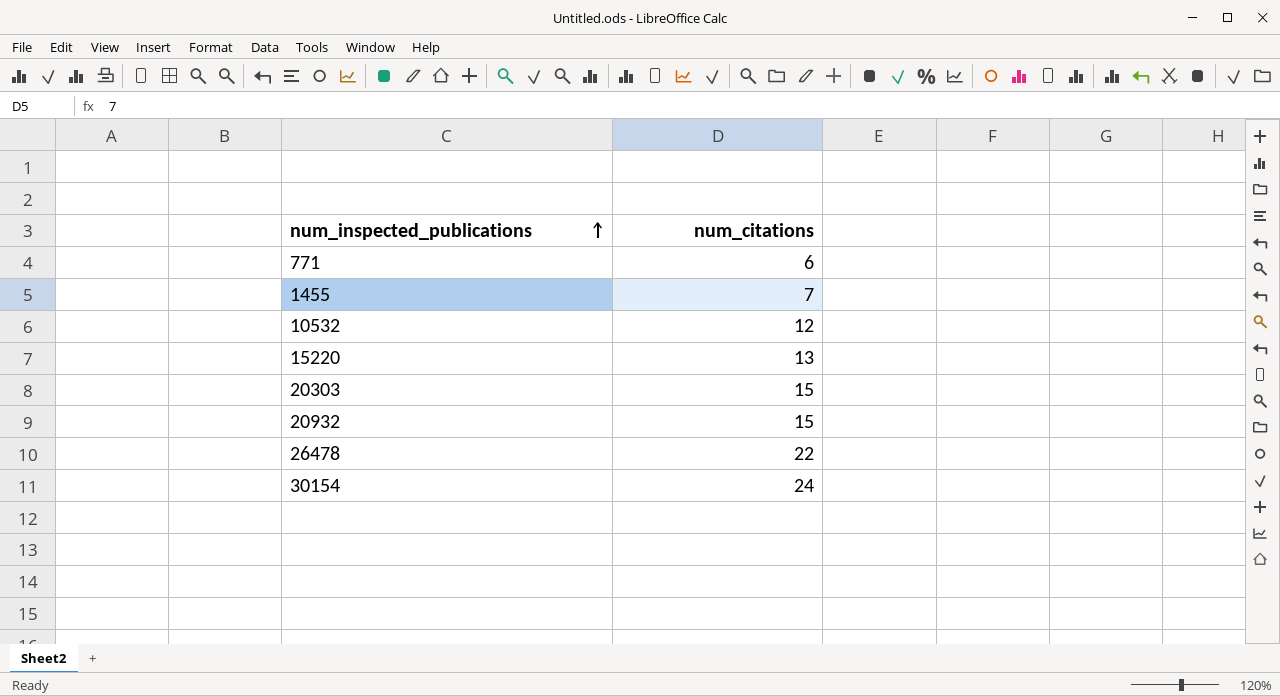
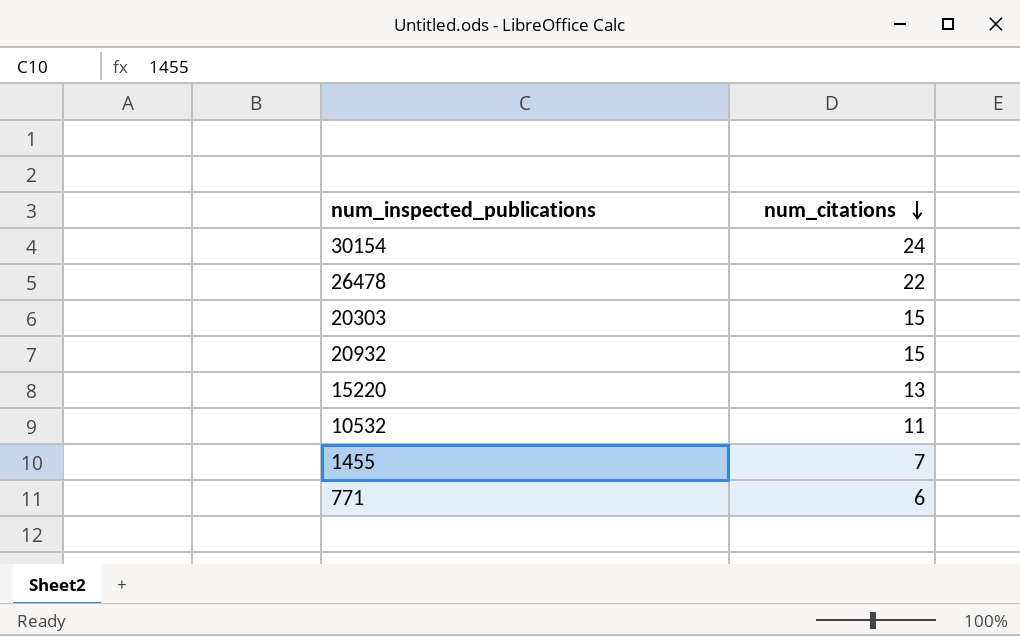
row order: num_inspected_publications ascending -> num_citations descending
10532 | num_citations: 12 -> 11

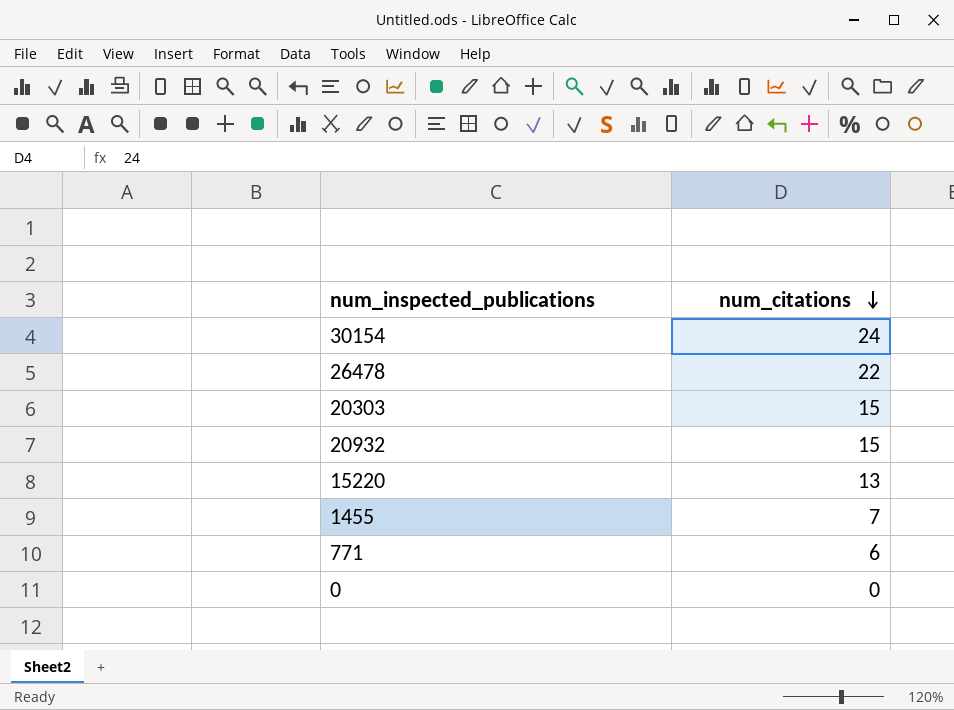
row 10532: 11 -> none
row 0: none -> 0

